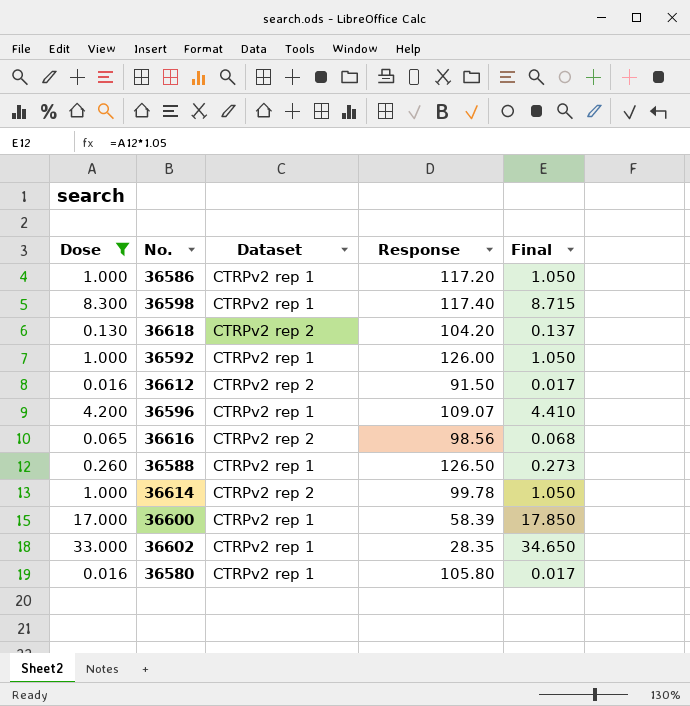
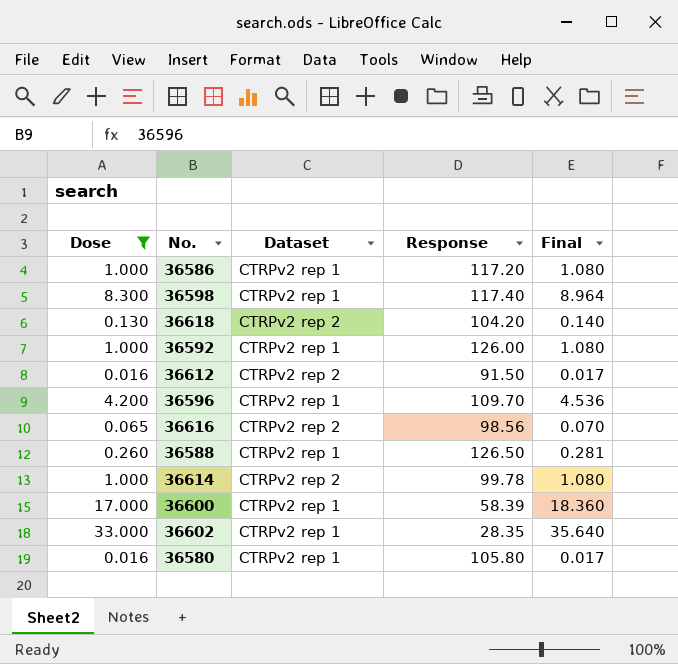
column Final | formula: [Dose] * 1.05 -> [Dose] * 1.08
36596 | Response: 109.07 -> 109.70

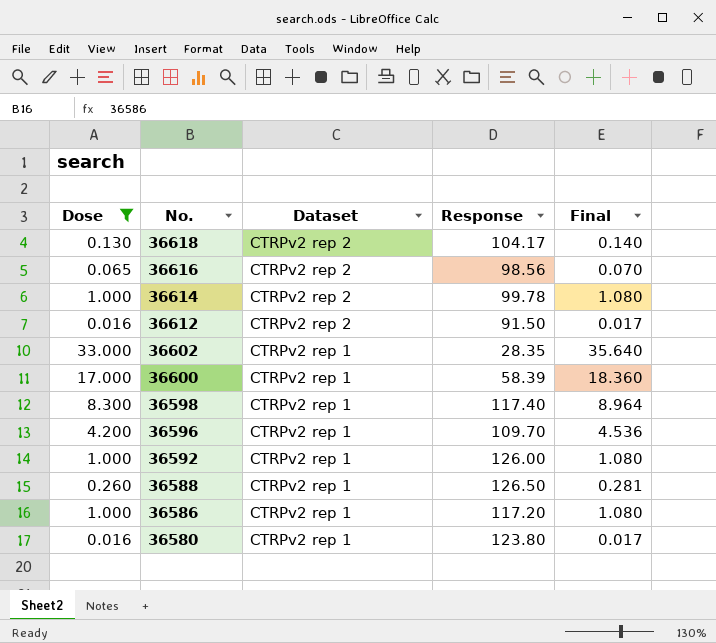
row order: none -> No. descending
36618 | Response: 104.20 -> 104.17
36580 | Response: 105.80 -> 123.80

